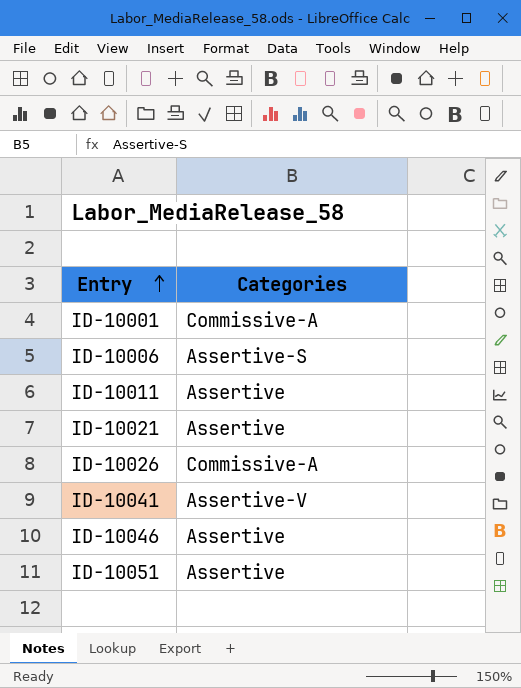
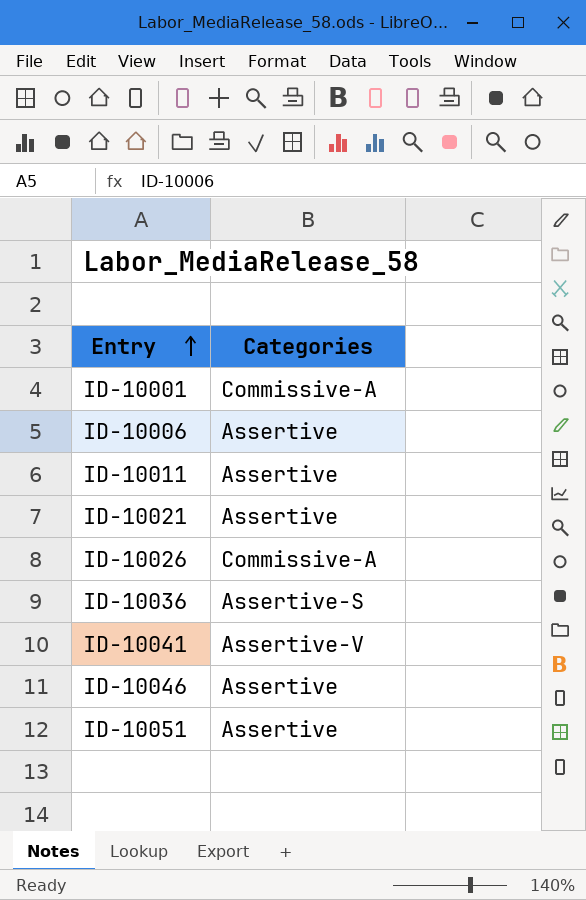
ID-10006 | Categories: Assertive-S -> Assertive
row ID-10036: none -> Assertive-S

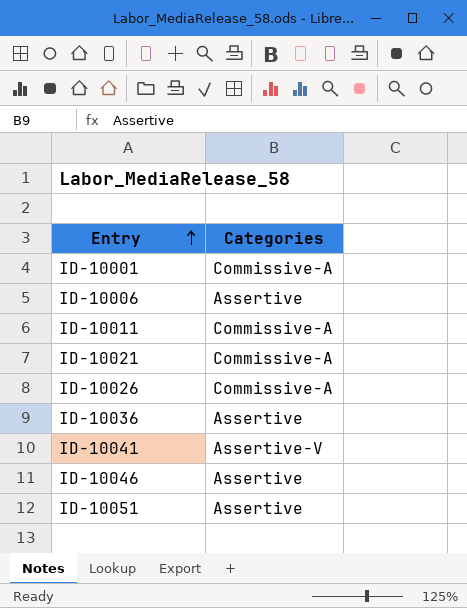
ID-10011 | Categories: Assertive -> Commissive-A
ID-10021 | Categories: Assertive -> Commissive-A
ID-10036 | Categories: Assertive-S -> Assertive

